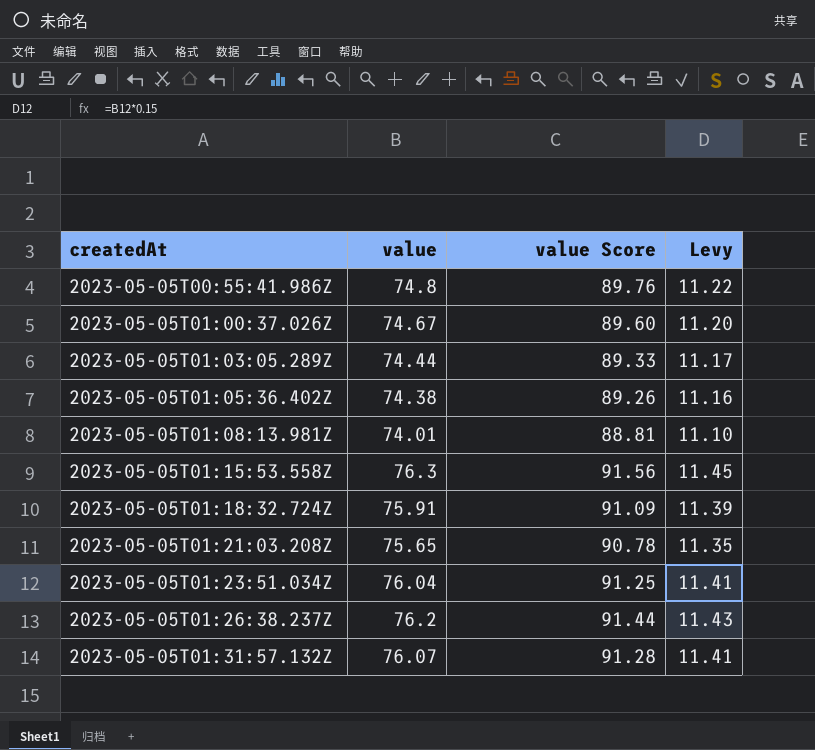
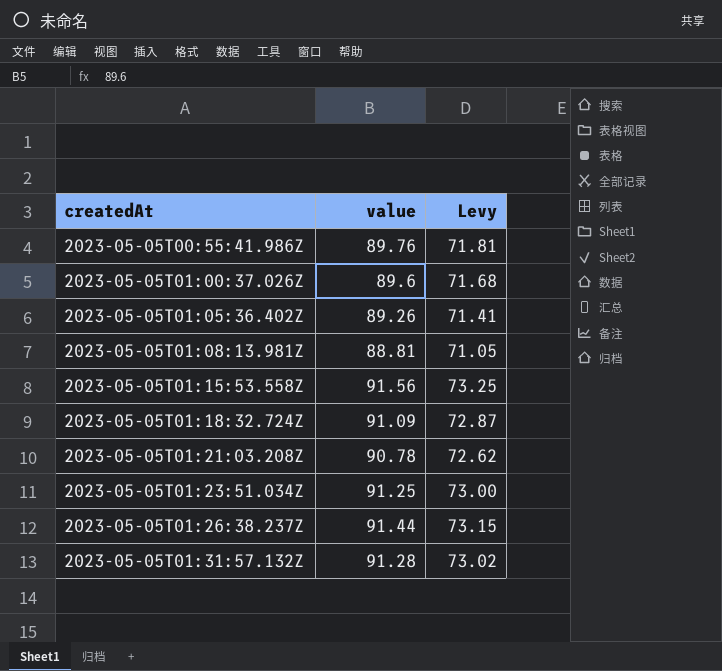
column value Score | formula: [value] * 1.2 -> none
column Levy | formula: [value] * 0.15 -> [value] * 0.8
row 2023-05-05T01:03:05.289Z: 74.44 | 89.33 | 11.17 -> none
2023-05-05T00:55:41.986Z | value: 74.8 -> 89.76
2023-05-05T01:00:37.026Z | value: 74.67 -> 89.6
2023-05-05T01:05:36.402Z | value: 74.38 -> 89.26
2023-05-05T01:08:13.981Z | value: 74.01 -> 88.81
2023-05-05T01:15:53.558Z | value: 76.3 -> 91.56
2023-05-05T01:18:32.724Z | value: 75.91 -> 91.09
2023-05-05T01:21:03.208Z | value: 75.65 -> 90.78
2023-05-05T01:23:51.034Z | value: 76.04 -> 91.25
2023-05-05T01:26:38.237Z | value: 76.2 -> 91.44
2023-05-05T01:31:57.132Z | value: 76.07 -> 91.28

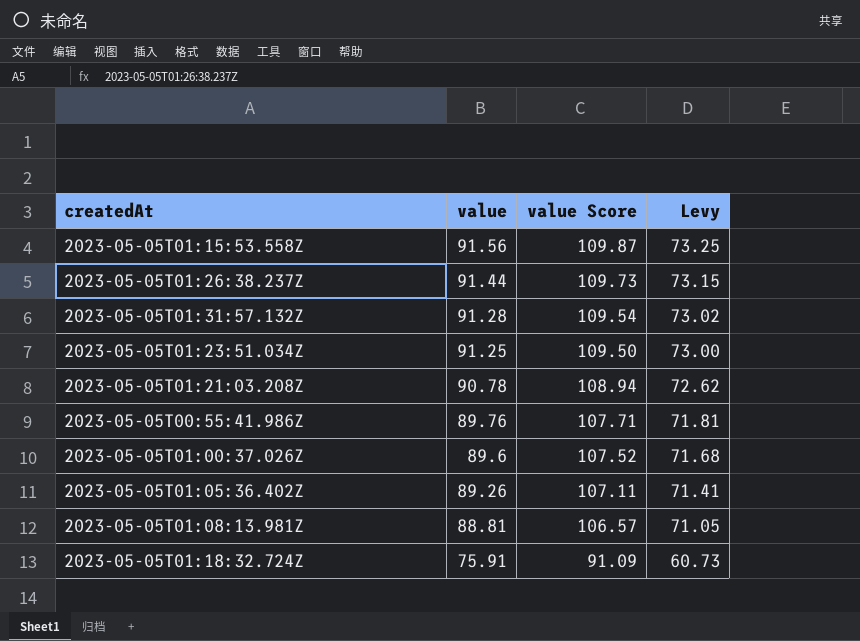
row order: createdAt ascending -> value descending
column value Score | formula: none -> [value] * 1.2
2023-05-05T01:18:32.724Z | value: 91.09 -> 75.91
2023-05-05T01:18:32.724Z | Levy: 72.87 -> 60.73

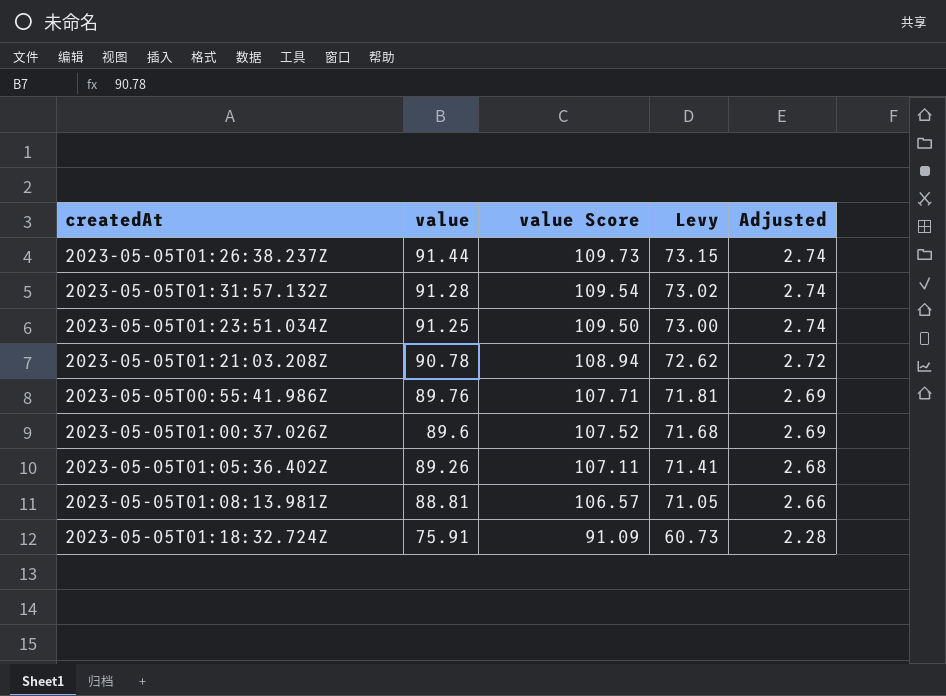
column Adjusted | formula: none -> [value] * 0.03
row 2023-05-05T01:15:53.558Z: 91.56 | 109.87 | 73.25 -> none

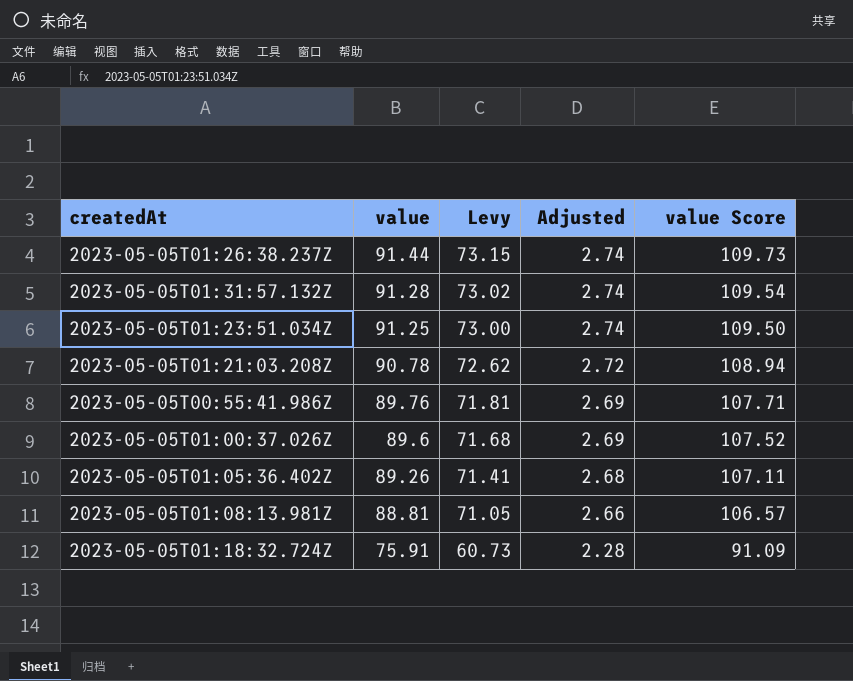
column value Score | position: 3 -> 5

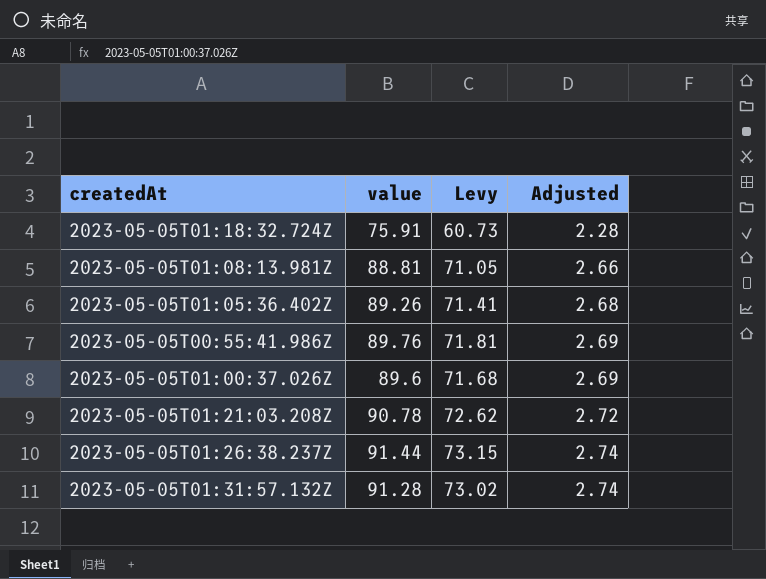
row order: value descending -> Adjusted ascending
column value Score | formula: [value] * 1.2 -> none
row 2023-05-05T01:23:51.034Z: 91.25 | 73.00 | 2.74 | 109.50 -> none

